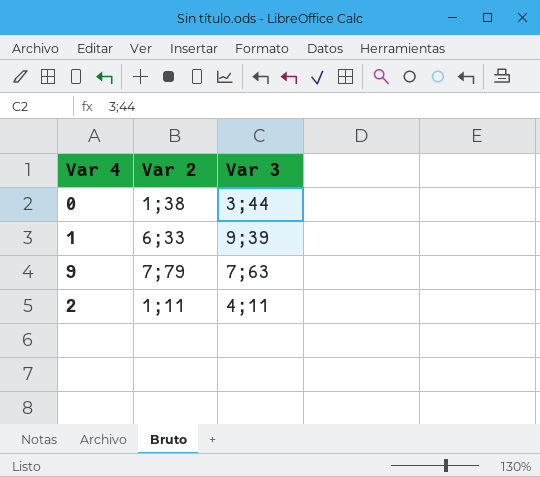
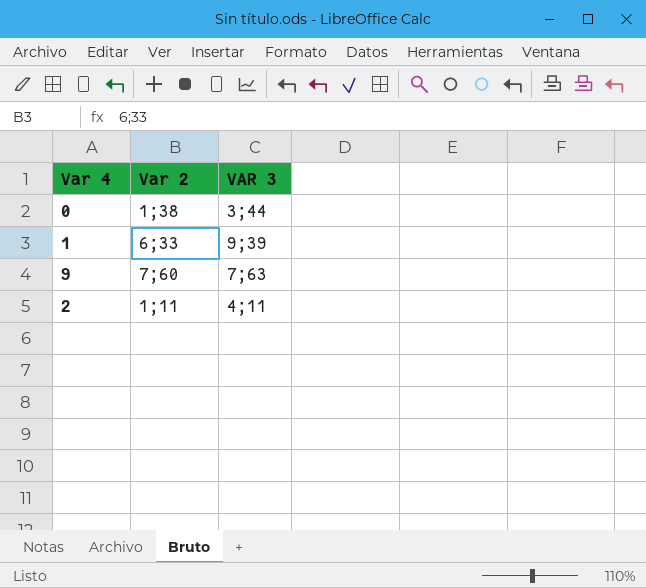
column name: Var 3 -> VAR 3
9 | Var 2: 7;79 -> 7;60

